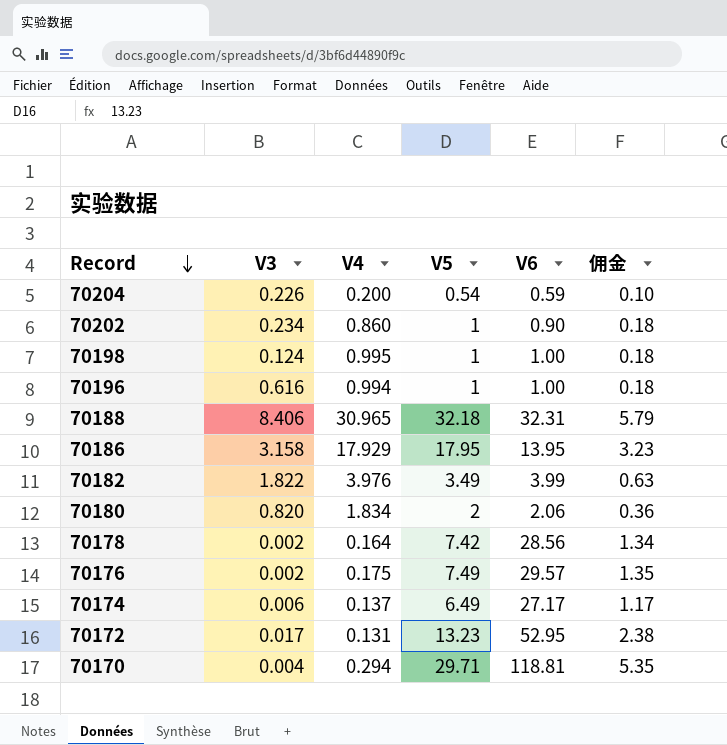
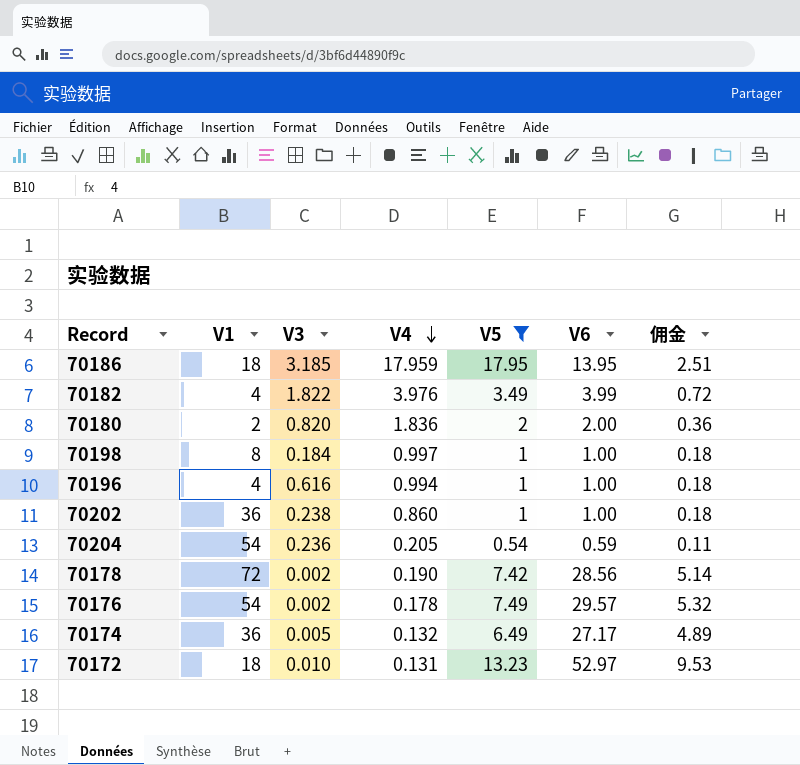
filter: none -> V5 <= 17.95
row order: Record descending -> V4 descending
column V1 | position: none -> 2
column 佣金 | formula: [V5] * 0.18 -> [V6] * 0.18
70186 | V3: 3.158 -> 3.185
70186 | V4: 17.929 -> 17.959
70180 | V4: 1.834 -> 1.836
70180 | V6: 2.06 -> 2.00
70198 | V3: 0.124 -> 0.184
70198 | V4: 0.995 -> 0.997
70202 | V3: 0.234 -> 0.238
70202 | V6: 0.90 -> 1.00
70204 | V3: 0.226 -> 0.236
70204 | V4: 0.200 -> 0.205
70178 | V4: 0.164 -> 0.190
70176 | V4: 0.175 -> 0.178
70174 | V3: 0.006 -> 0.005
70174 | V4: 0.137 -> 0.132
70172 | V3: 0.017 -> 0.010
70172 | V6: 52.95 -> 52.97

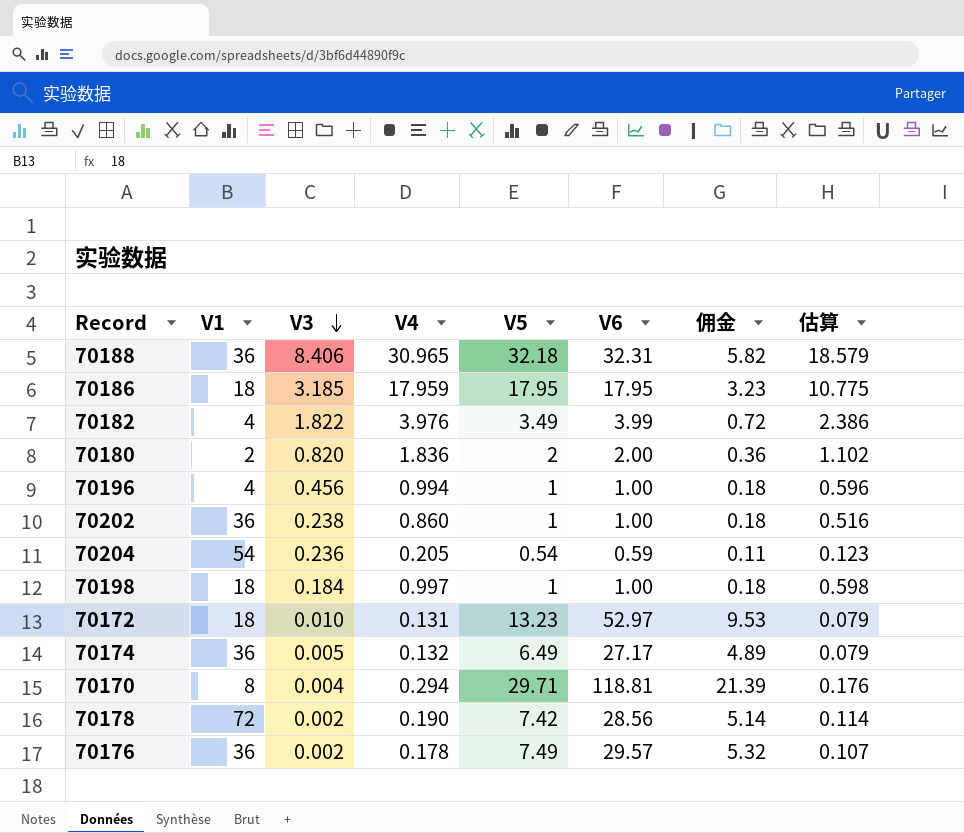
filter: V5 <= 17.95 -> none
row order: V4 descending -> V3 descending
column 估算 | formula: none -> [V4] * 0.6
70186 | V6: 13.95 -> 17.95
70186 | 佣金: 2.51 -> 3.23
70196 | V3: 0.616 -> 0.456
70198 | V1: 8 -> 18
70176 | V1: 54 -> 36

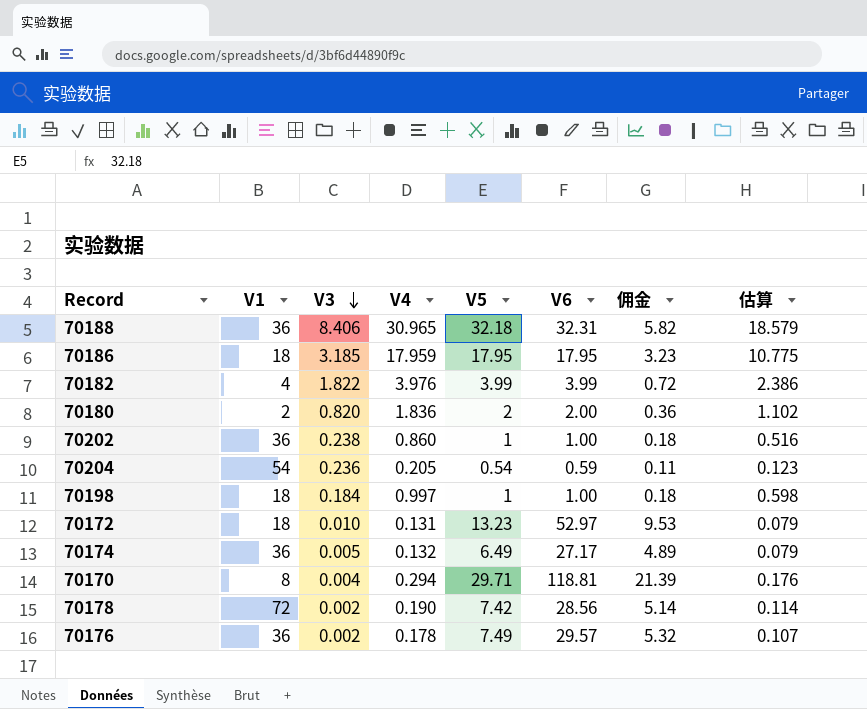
row 70196: 4 | 0.456 | 0.994 | 1 | 1.00 | 0.18 | 0.596 -> none
70182 | V5: 3.49 -> 3.99

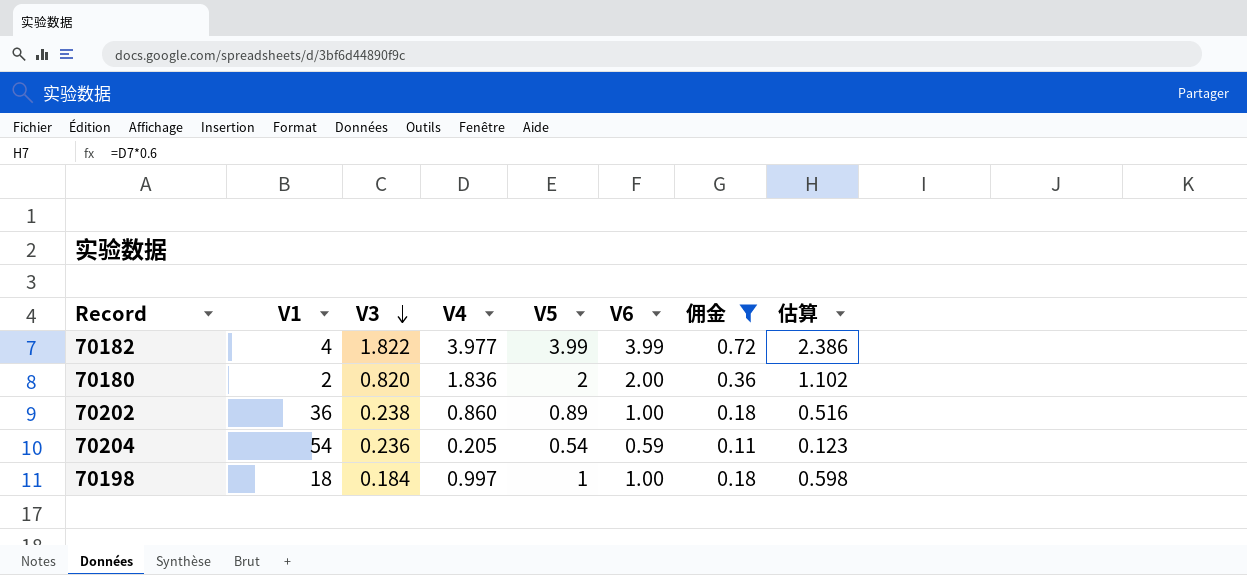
filter: none -> 佣金 <= 0.72
70182 | V4: 3.976 -> 3.977
70202 | V5: 1 -> 0.89

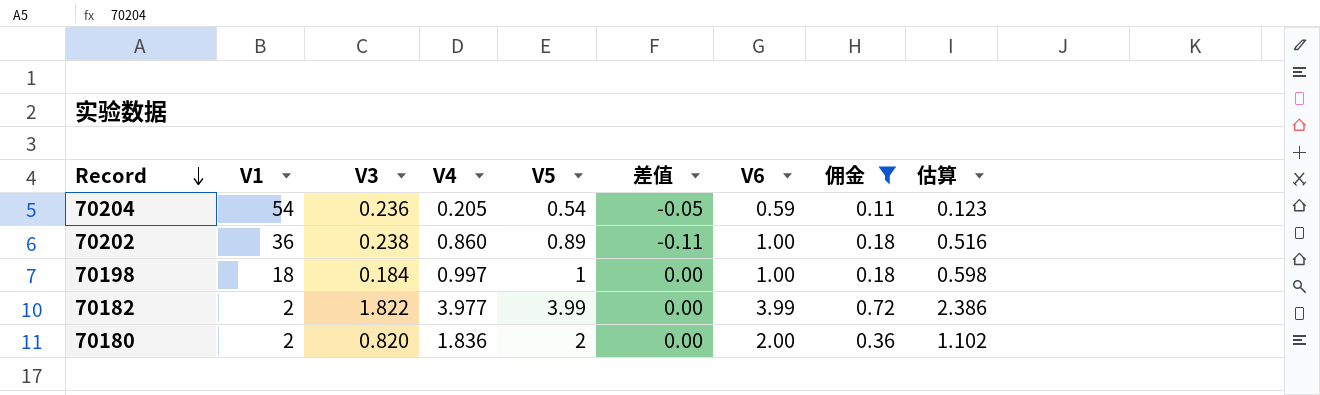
row order: V3 descending -> Record descending
column 差值 | formula: none -> [V5] - [V6]
70182 | V1: 4 -> 2

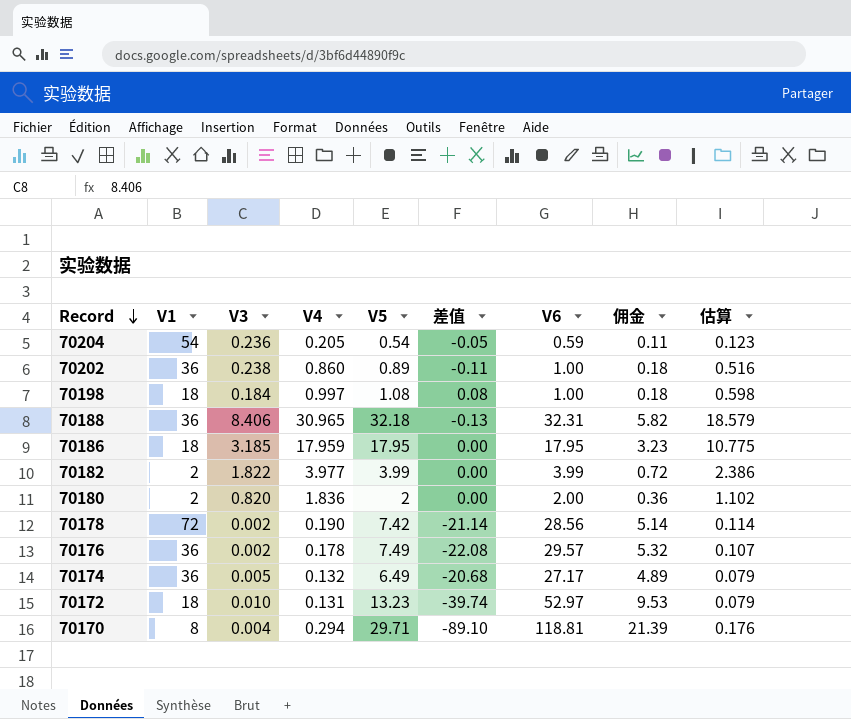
filter: 佣金 <= 0.72 -> none
70198 | V5: 1 -> 1.08
70198 | 差值: 0.00 -> 0.08

